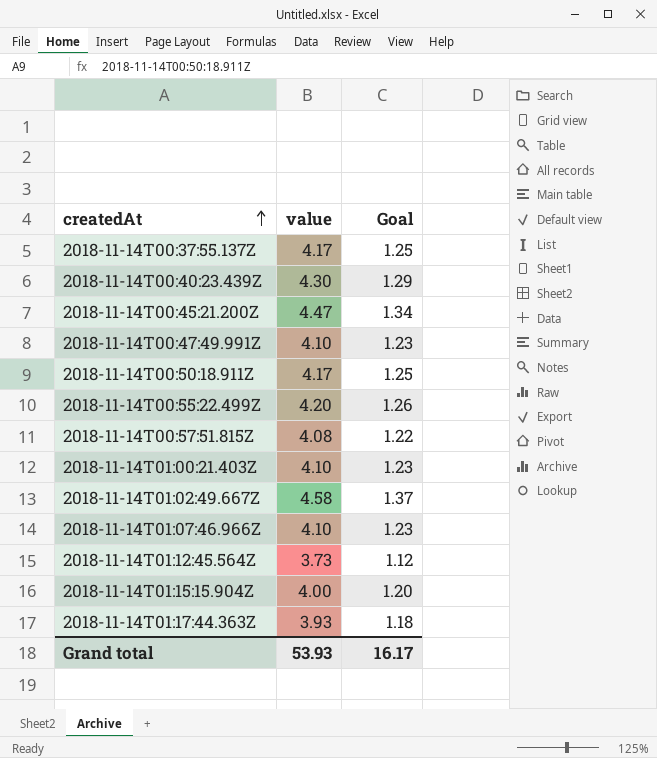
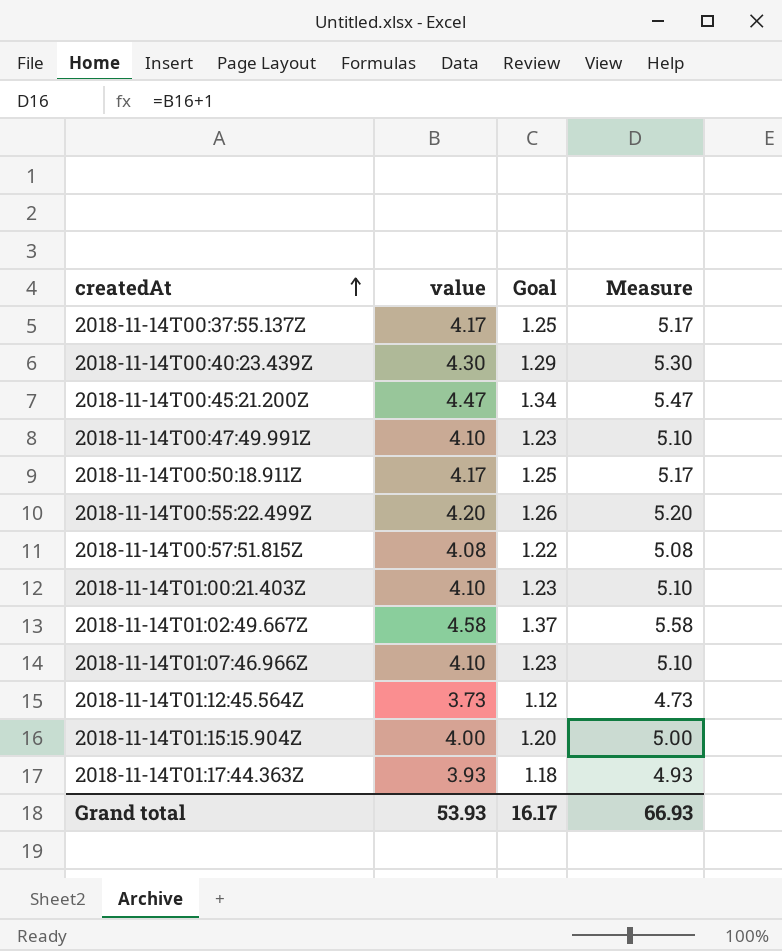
column Measure | formula: none -> [value] + 1

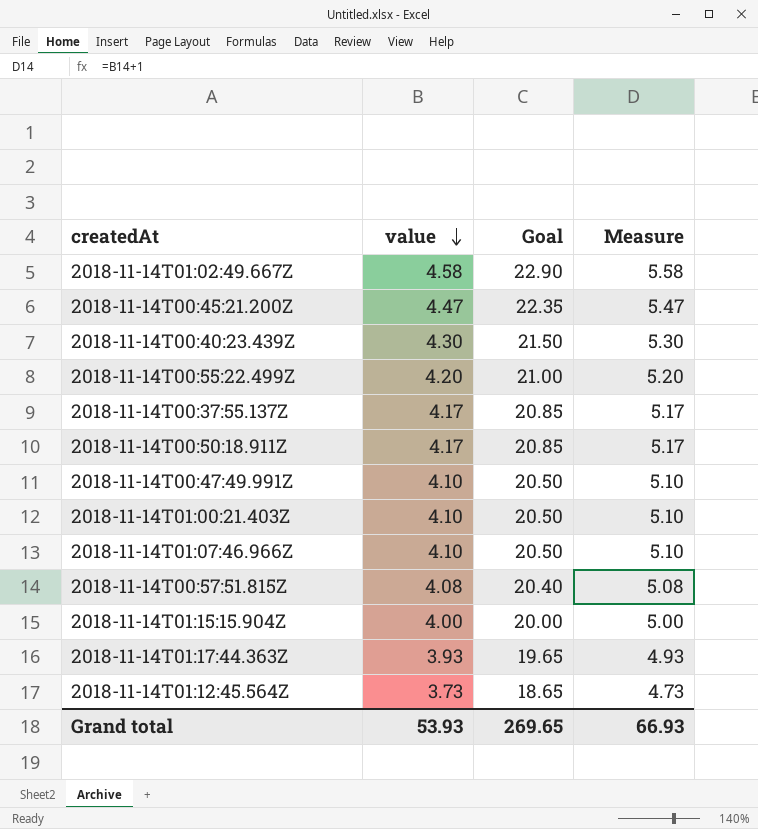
row order: createdAt ascending -> value descending
column Goal | formula: [value] * 0.3 -> [value] * 5
Grand total | Goal: 16.17 -> 269.65

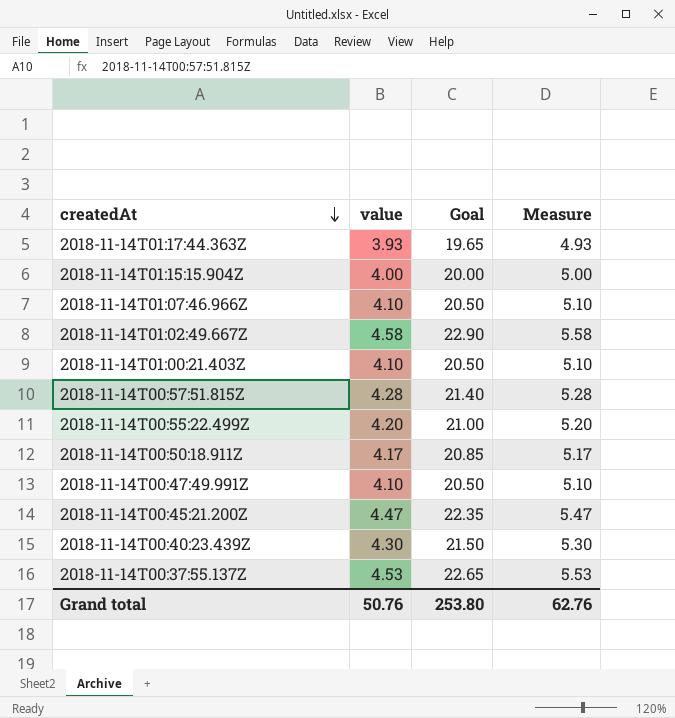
row order: value descending -> createdAt descending
row 2018-11-14T01:12:45.564Z: 3.73 | 18.65 | 4.73 -> none
2018-11-14T00:57:51.815Z | value: 4.08 -> 4.28
2018-11-14T00:57:51.815Z | Goal: 20.40 -> 21.40
2018-11-14T00:57:51.815Z | Measure: 5.08 -> 5.28
2018-11-14T00:37:55.137Z | value: 4.17 -> 4.53
2018-11-14T00:37:55.137Z | Goal: 20.85 -> 22.65
2018-11-14T00:37:55.137Z | Measure: 5.17 -> 5.53
Grand total | value: 53.93 -> 50.76
Grand total | Goal: 269.65 -> 253.80
Grand total | Measure: 66.93 -> 62.76

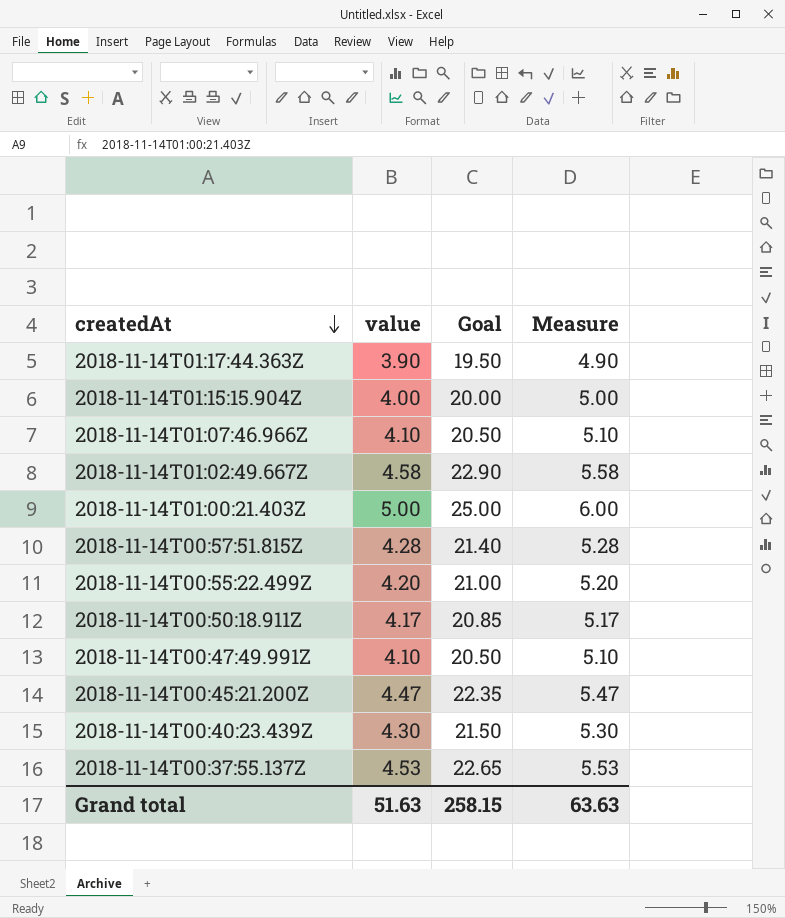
2018-11-14T01:17:44.363Z | value: 3.93 -> 3.90
2018-11-14T01:17:44.363Z | Goal: 19.65 -> 19.50
2018-11-14T01:17:44.363Z | Measure: 4.93 -> 4.90
2018-11-14T01:00:21.403Z | value: 4.10 -> 5.00
2018-11-14T01:00:21.403Z | Goal: 20.50 -> 25.00
2018-11-14T01:00:21.403Z | Measure: 5.10 -> 6.00
Grand total | value: 50.76 -> 51.63
Grand total | Goal: 253.80 -> 258.15
Grand total | Measure: 62.76 -> 63.63

